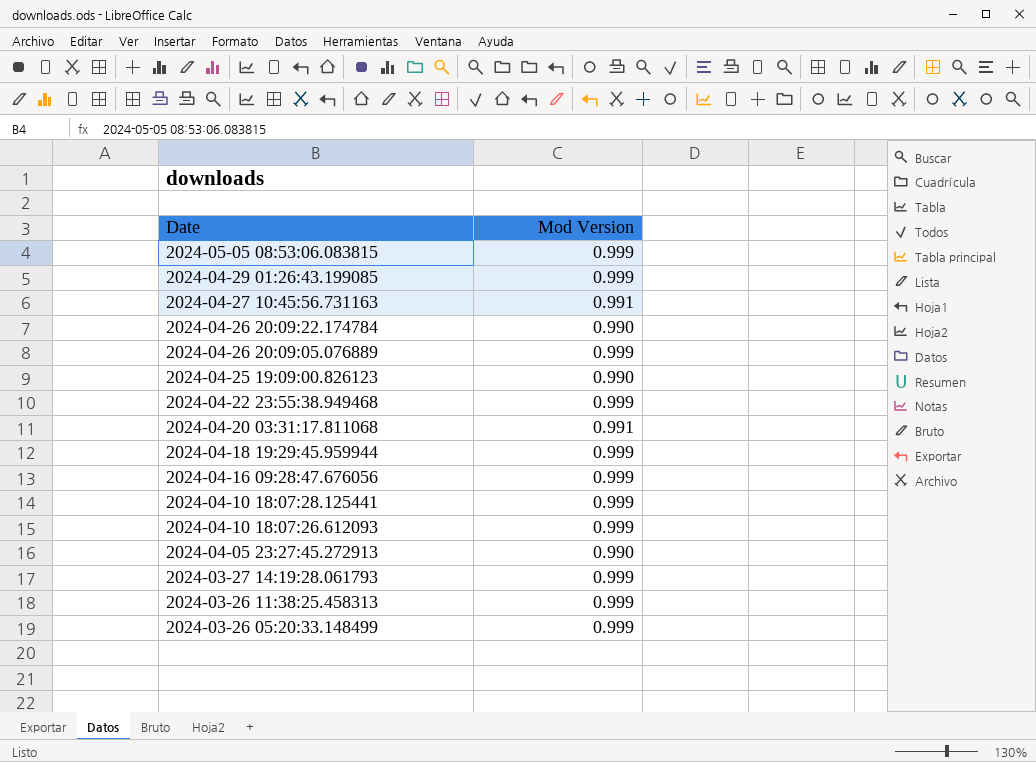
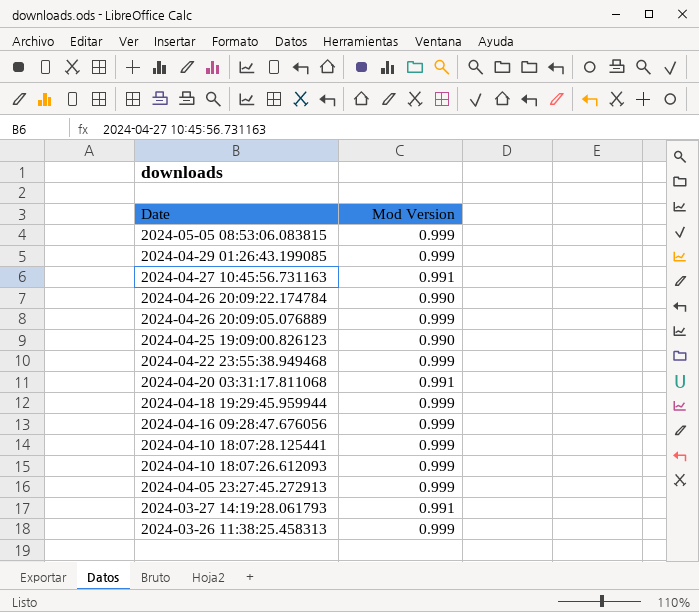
row 2024-03-26 05:20:33.148499: 0.999 -> none
2024-04-05 23:27:45.272913 | Mod Version: 0.990 -> 0.999
2024-03-27 14:19:28.061793 | Mod Version: 0.999 -> 0.991

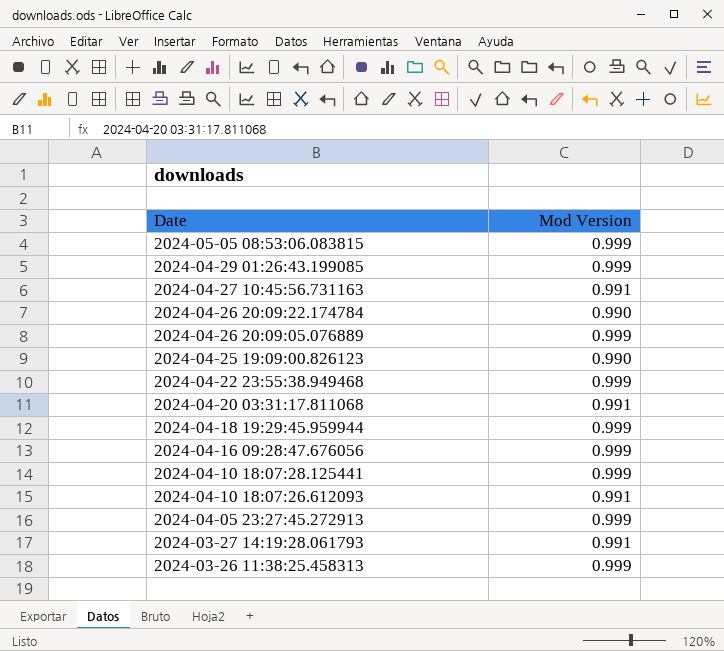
2024-04-10 18:07:26.612093 | Mod Version: 0.999 -> 0.991

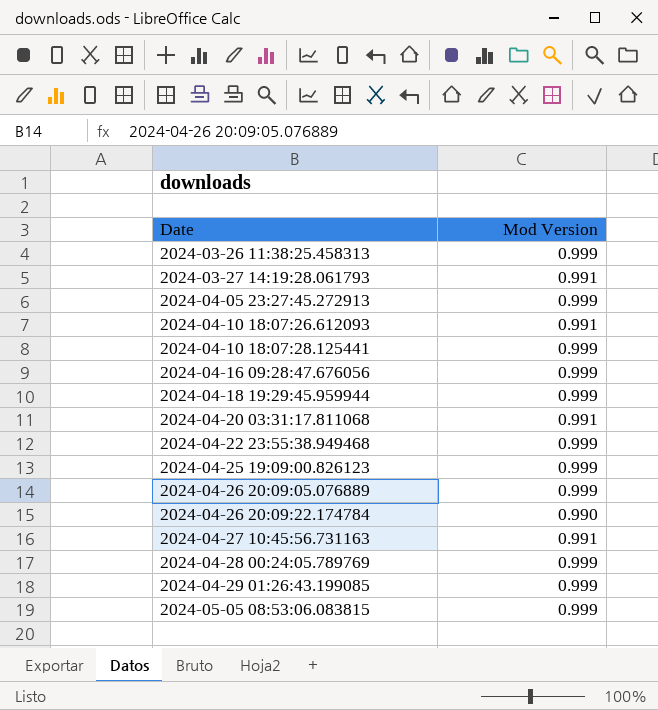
row order: Date descending -> Date ascending
2024-04-25 19:09:00.826123 | Mod Version: 0.990 -> 0.999
row 2024-04-28 00:24:05.789769: none -> 0.999

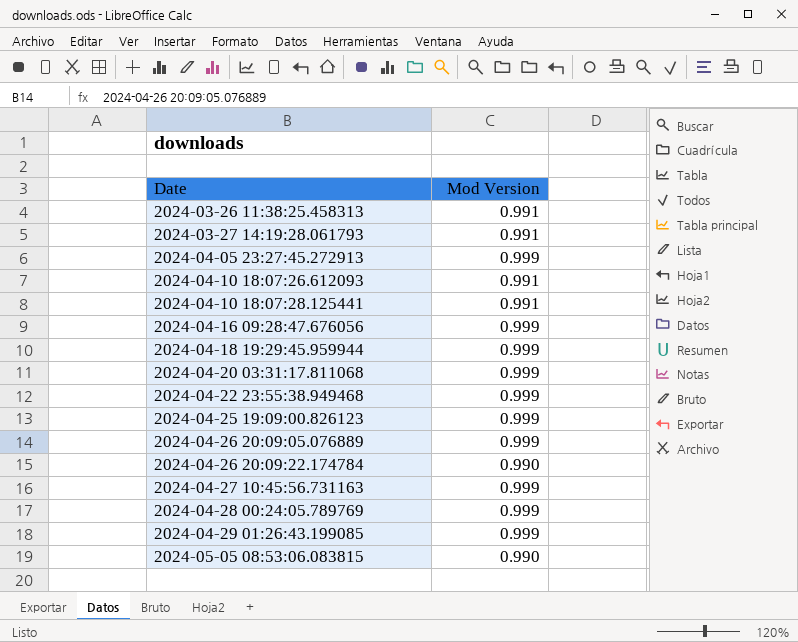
2024-03-26 11:38:25.458313 | Mod Version: 0.999 -> 0.991
2024-04-10 18:07:28.125441 | Mod Version: 0.999 -> 0.991
2024-04-20 03:31:17.811068 | Mod Version: 0.991 -> 0.999
2024-04-27 10:45:56.731163 | Mod Version: 0.991 -> 0.999
2024-05-05 08:53:06.083815 | Mod Version: 0.999 -> 0.990

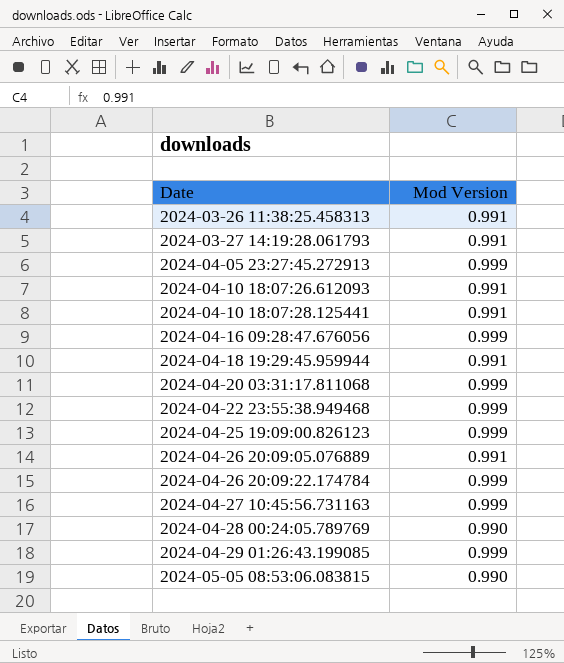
2024-04-18 19:29:45.959944 | Mod Version: 0.999 -> 0.991
2024-04-26 20:09:05.076889 | Mod Version: 0.999 -> 0.991
2024-04-26 20:09:22.174784 | Mod Version: 0.990 -> 0.999
2024-04-28 00:24:05.789769 | Mod Version: 0.999 -> 0.990

